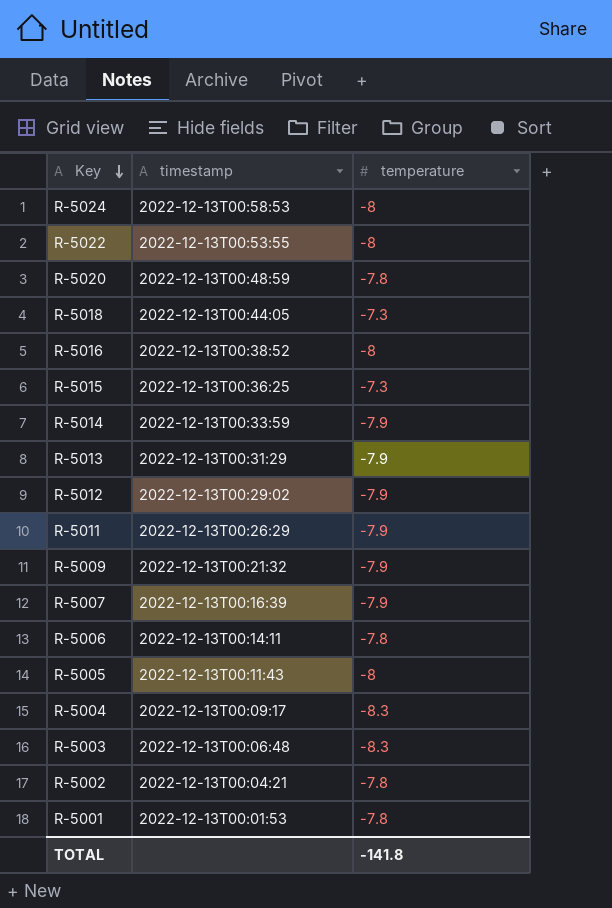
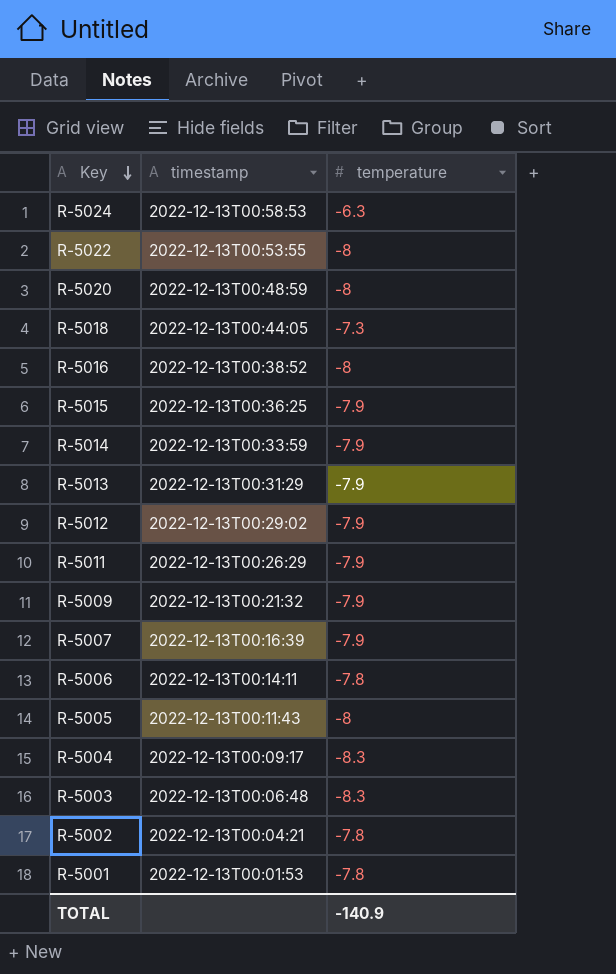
R-5024 | temperature: -8 -> -6.3
R-5020 | temperature: -7.8 -> -8
R-5015 | temperature: -7.3 -> -7.9
TOTAL | temperature: -141.8 -> -140.9

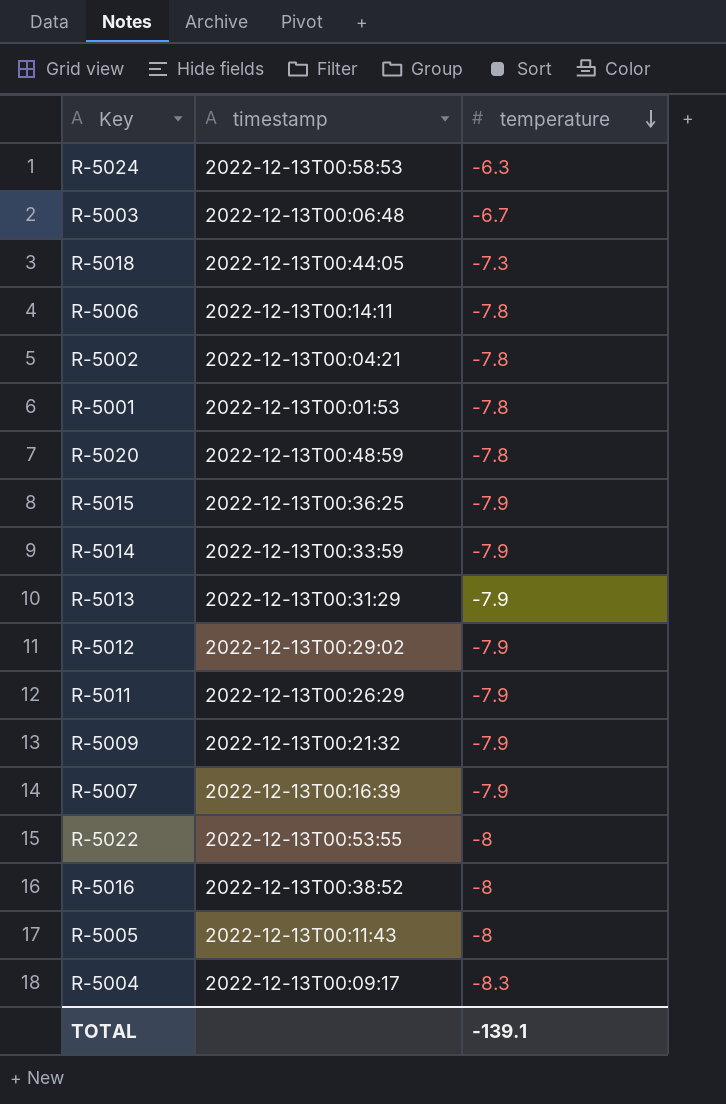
row order: Key descending -> temperature descending
R-5003 | temperature: -8.3 -> -6.7
R-5020 | temperature: -8 -> -7.8
TOTAL | temperature: -140.9 -> -139.1

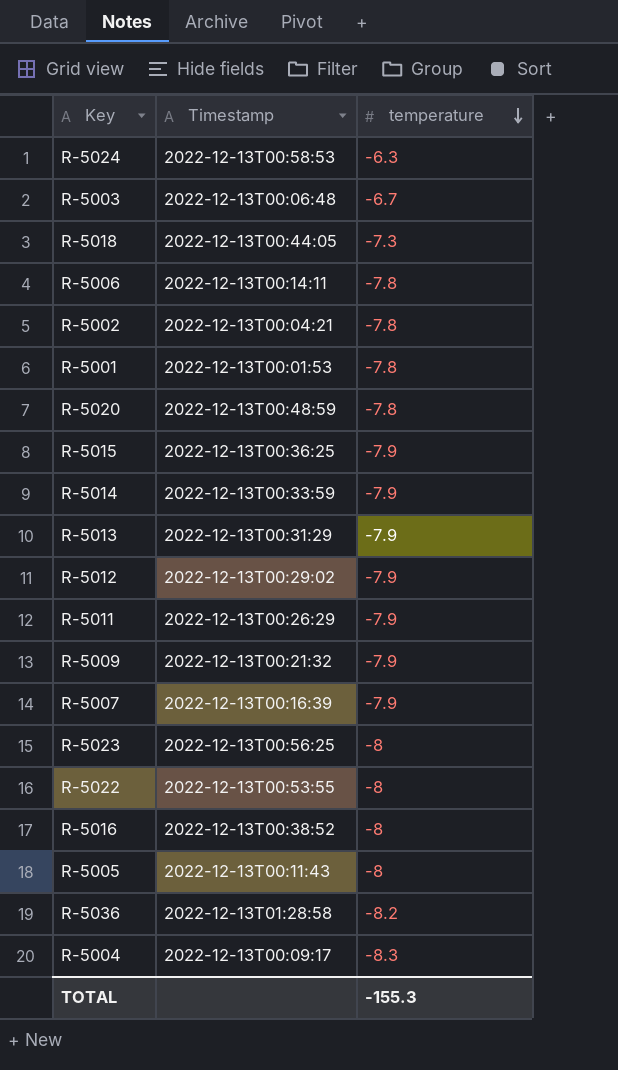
column name: timestamp -> Timestamp
row R-5023: none -> 2022-12-13T00:56:25 | -8
row R-5036: none -> 2022-12-13T01:28:58 | -8.2
TOTAL | temperature: -139.1 -> -155.3

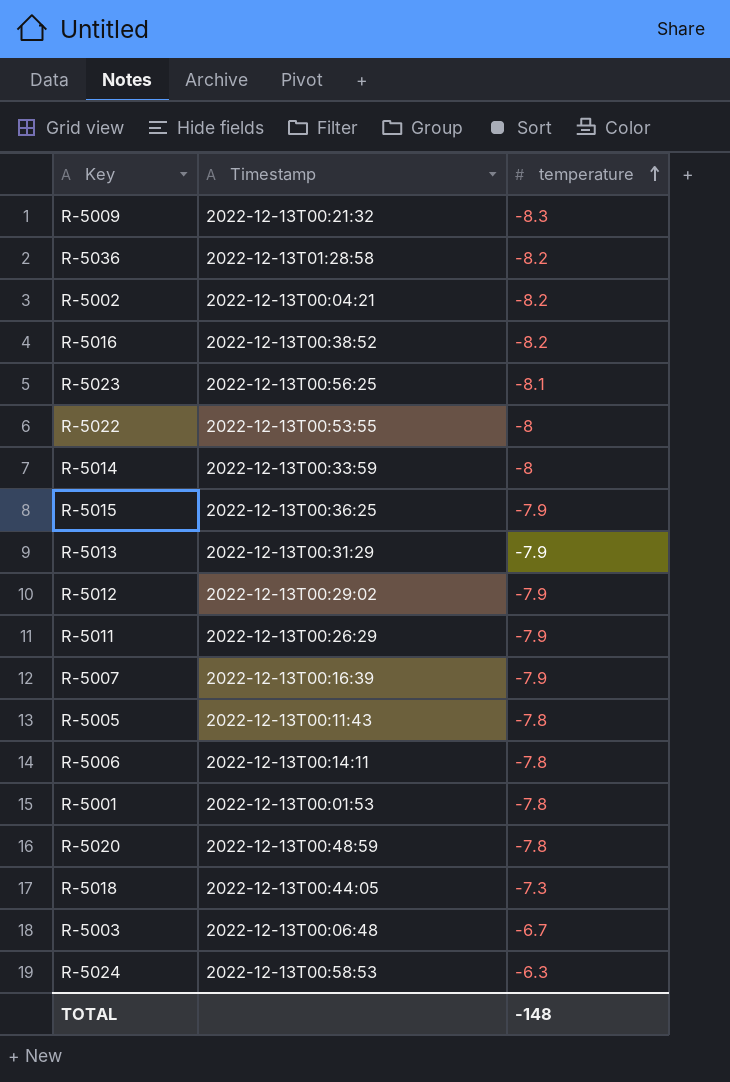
row order: temperature descending -> temperature ascending
row R-5004: 2022-12-13T00:09:17 | -8.3 -> none
R-5009 | temperature: -7.9 -> -8.3
R-5002 | temperature: -7.8 -> -8.2
R-5016 | temperature: -8 -> -8.2
R-5023 | temperature: -8 -> -8.1
R-5014 | temperature: -7.9 -> -8
R-5005 | temperature: -8 -> -7.8
TOTAL | temperature: -155.3 -> -148

